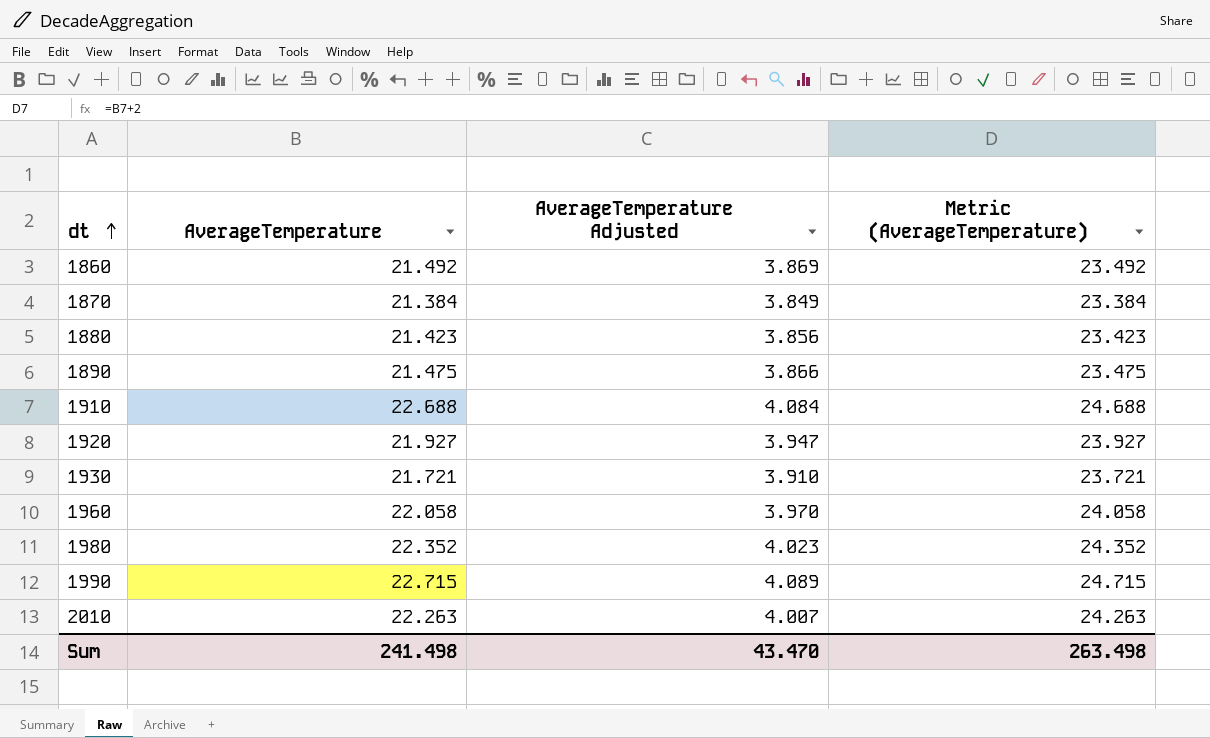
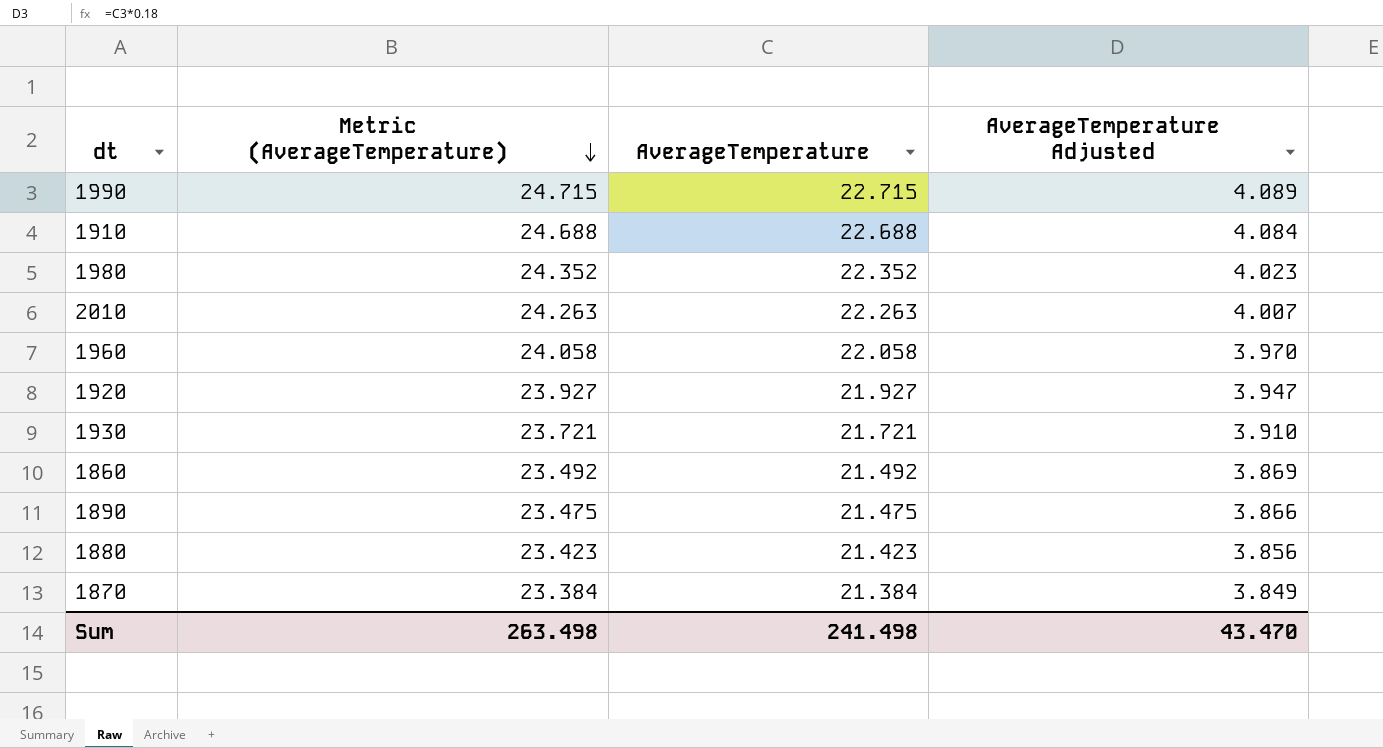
row order: dt ascending -> Metric (AverageTemperature) descending
column Metric (AverageTemperature) | position: 4 -> 2

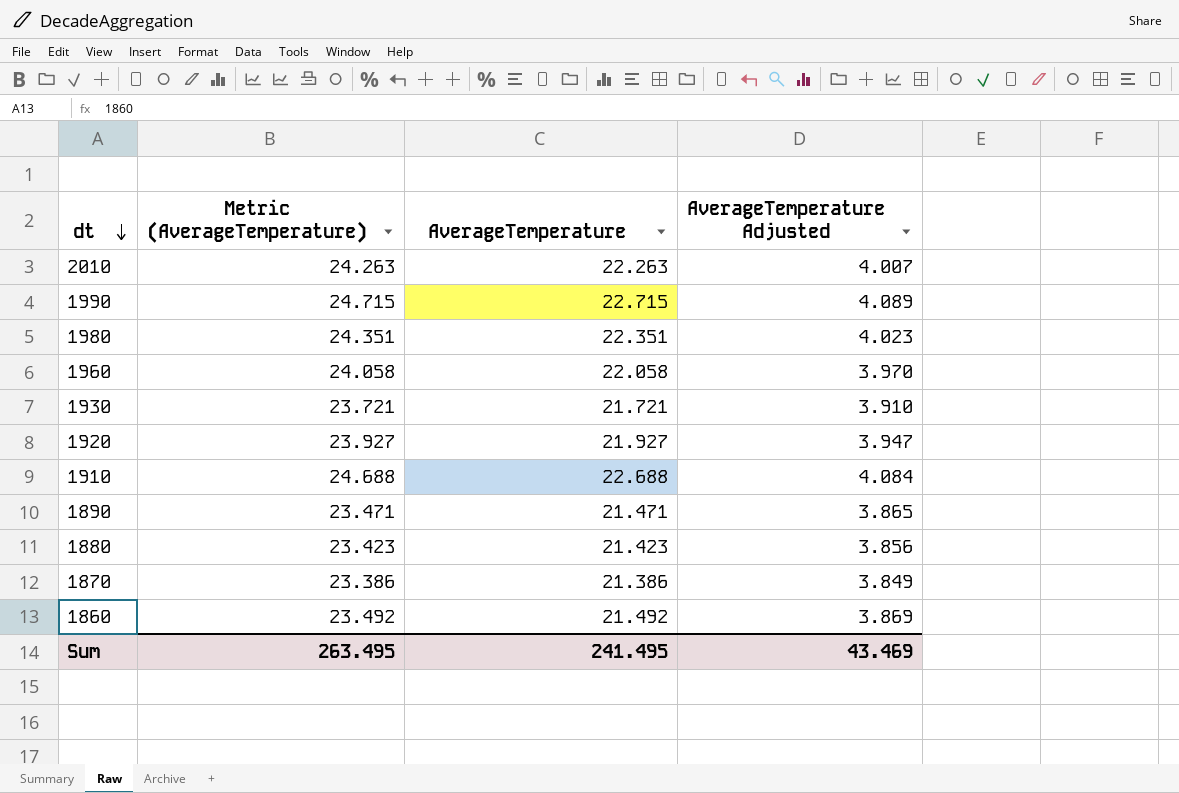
row order: Metric (AverageTemperature) descending -> dt descending
1980 | Metric (AverageTemperature): 24.352 -> 24.351
1980 | AverageTemperature: 22.352 -> 22.351
1890 | Metric (AverageTemperature): 23.475 -> 23.471
1890 | AverageTemperature: 21.475 -> 21.471
1890 | AverageTemperature Adjusted: 3.866 -> 3.865
1870 | Metric (AverageTemperature): 23.384 -> 23.386
1870 | AverageTemperature: 21.384 -> 21.386
Sum | Metric (AverageTemperature): 263.498 -> 263.495
Sum | AverageTemperature: 241.498 -> 241.495
Sum | AverageTemperature Adjusted: 43.470 -> 43.469

